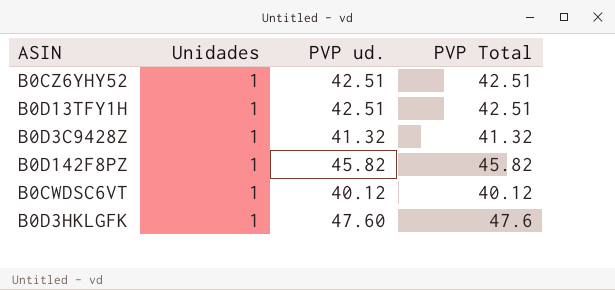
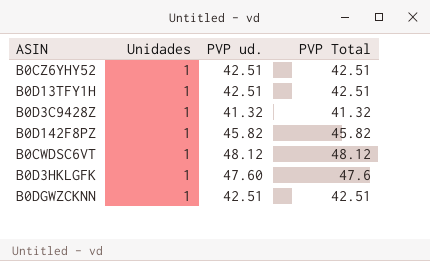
B0CWDSC6VT | PVP ud.: 40.12 -> 48.12
B0CWDSC6VT | PVP Total: 40.12 -> 48.12
row B0DGWZCKNN: none -> 1 | 42.51 | 42.51

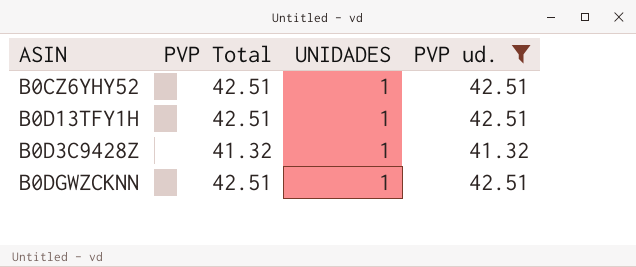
filter: none -> PVP ud. <= 42.51
column PVP Total | position: 4 -> 2
column name: Unidades -> UNIDADES

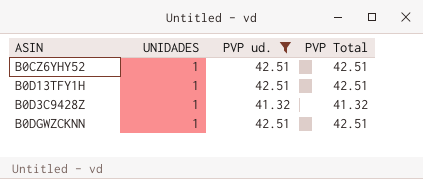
column PVP Total | position: 2 -> 4

